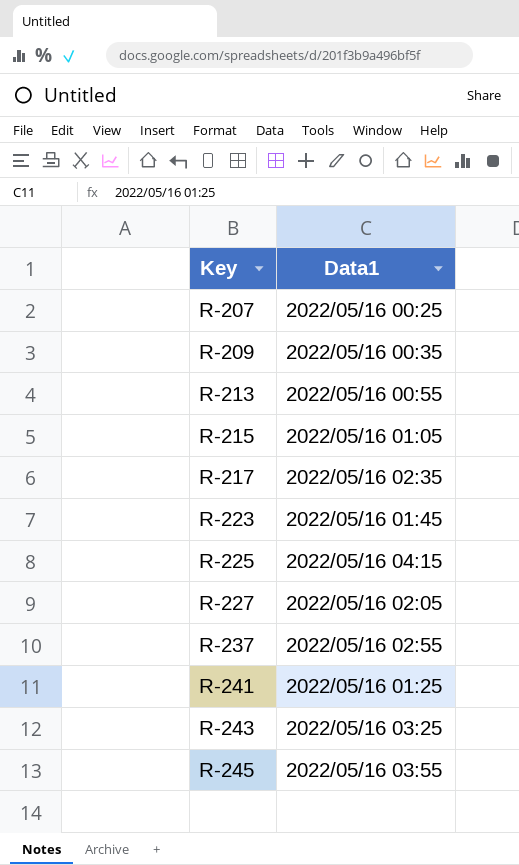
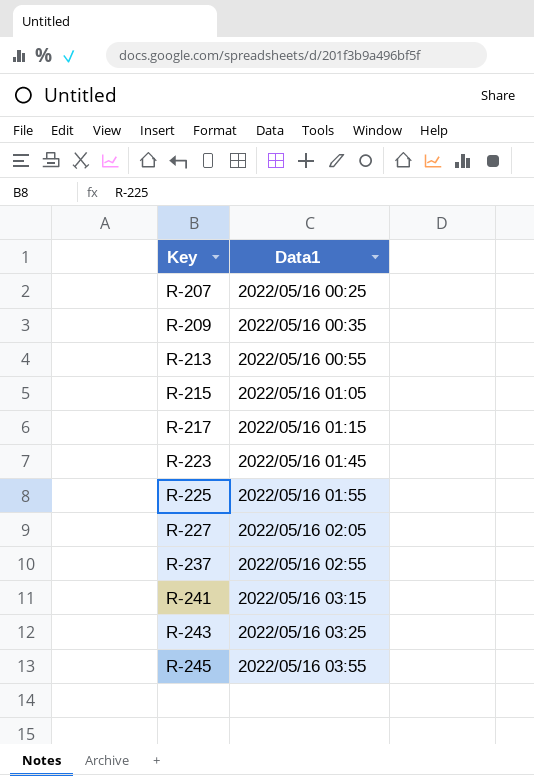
R-217 | Data1: 2022/05/16 02:35 -> 2022/05/16 01:15
R-225 | Data1: 2022/05/16 04:15 -> 2022/05/16 01:55
R-241 | Data1: 2022/05/16 01:25 -> 2022/05/16 03:15

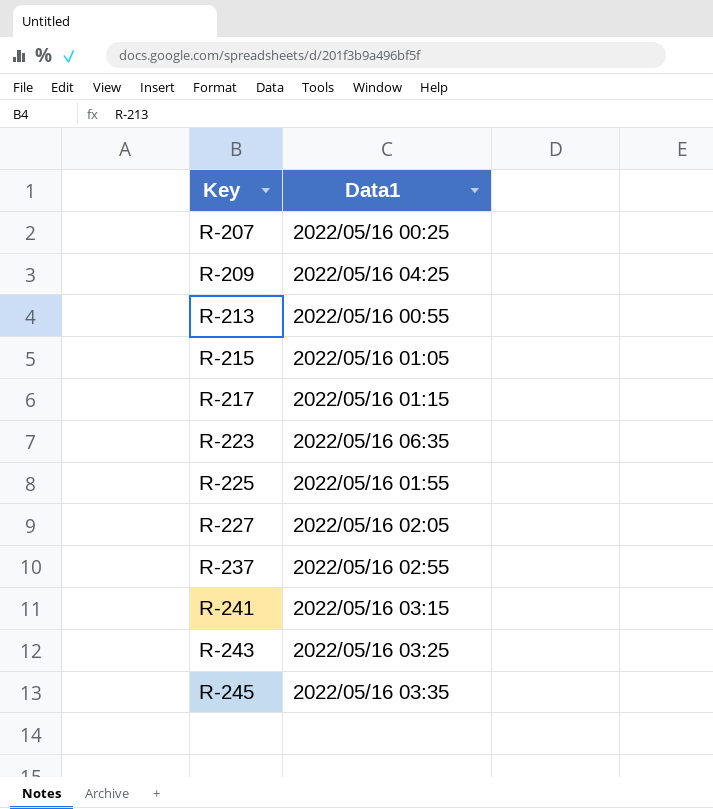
R-209 | Data1: 2022/05/16 00:35 -> 2022/05/16 04:25
R-223 | Data1: 2022/05/16 01:45 -> 2022/05/16 06:35
R-245 | Data1: 2022/05/16 03:55 -> 2022/05/16 03:35

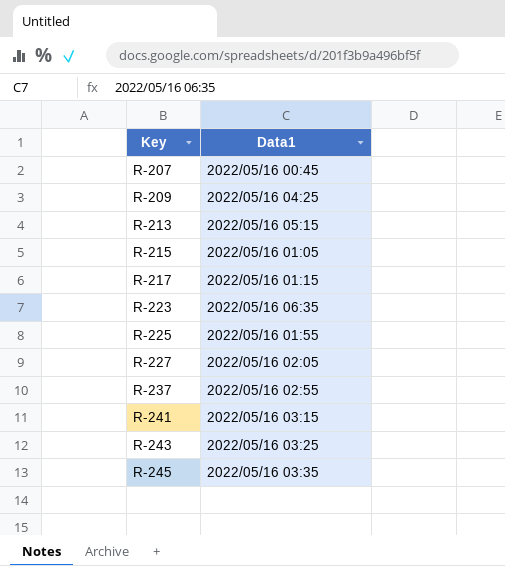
R-207 | Data1: 2022/05/16 00:25 -> 2022/05/16 00:45
R-213 | Data1: 2022/05/16 00:55 -> 2022/05/16 05:15

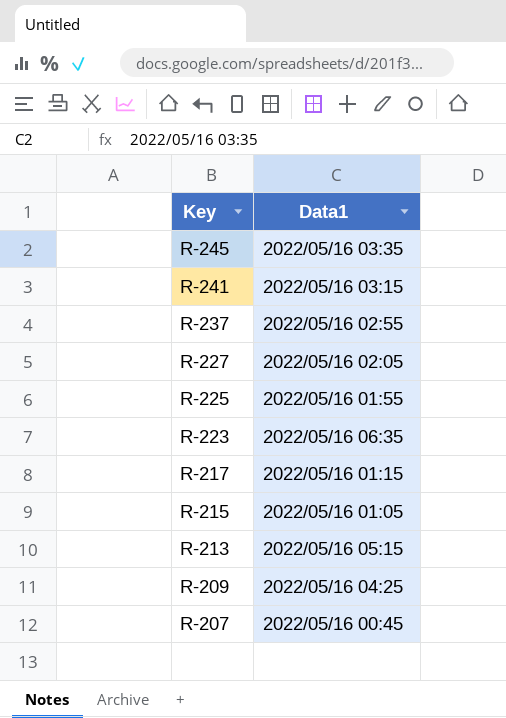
row order: Key ascending -> Key descending
row R-243: 2022/05/16 03:25 -> none

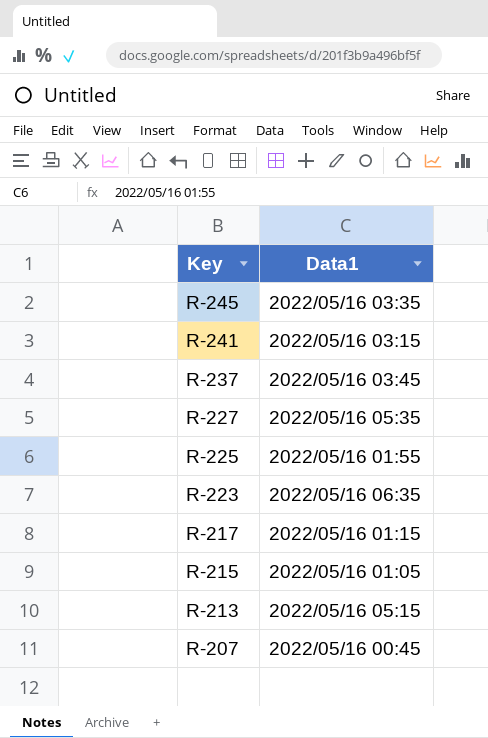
row R-209: 2022/05/16 04:25 -> none
R-237 | Data1: 2022/05/16 02:55 -> 2022/05/16 03:45
R-227 | Data1: 2022/05/16 02:05 -> 2022/05/16 05:35

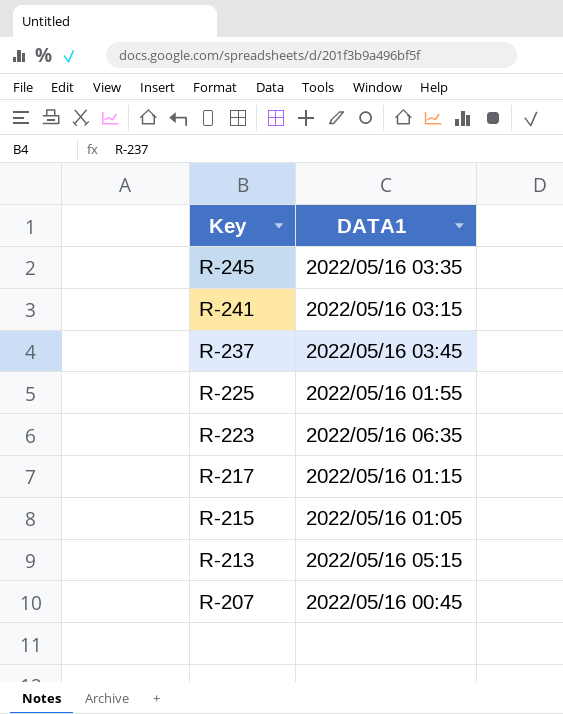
column name: Data1 -> DATA1
row R-227: 2022/05/16 05:35 -> none

